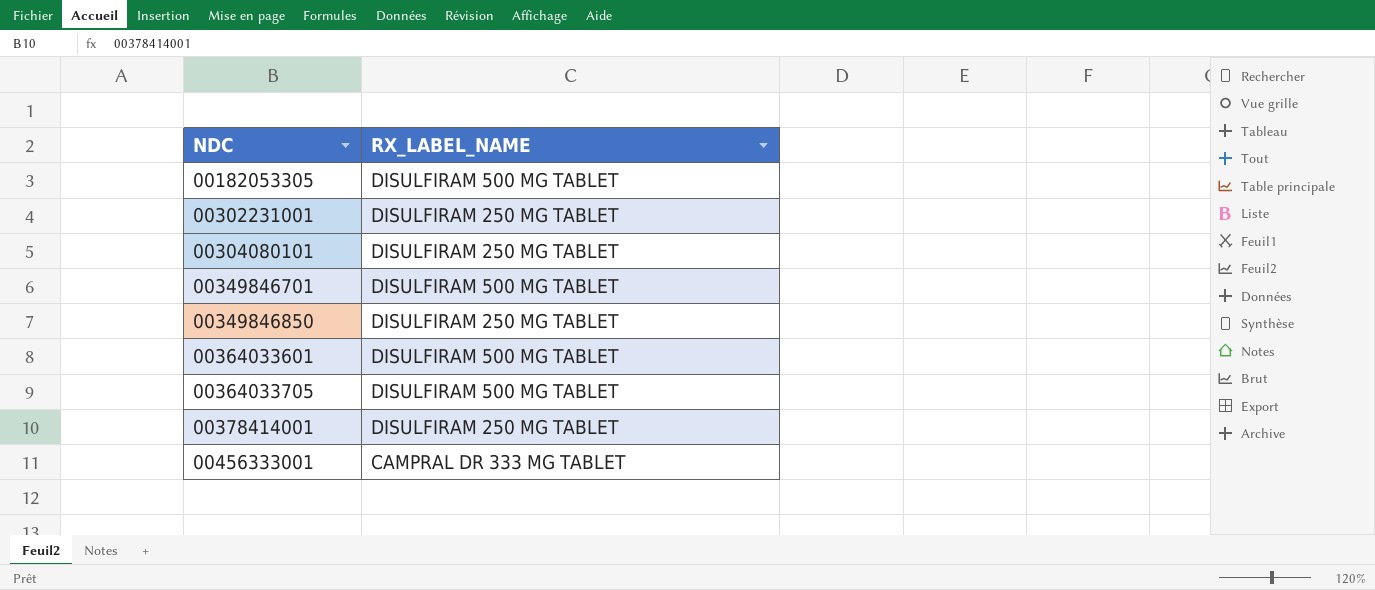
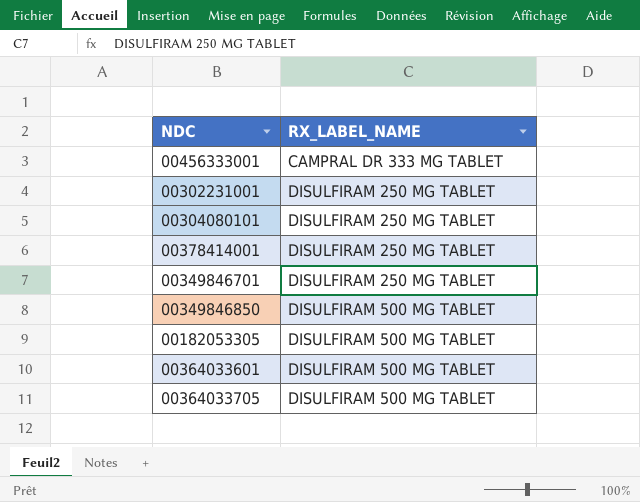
row order: NDC ascending -> RX_LABEL_NAME ascending
00349846701 | RX_LABEL_NAME: DISULFIRAM 500 MG TABLET -> DISULFIRAM 250 MG TABLET
00349846850 | RX_LABEL_NAME: DISULFIRAM 250 MG TABLET -> DISULFIRAM 500 MG TABLET

